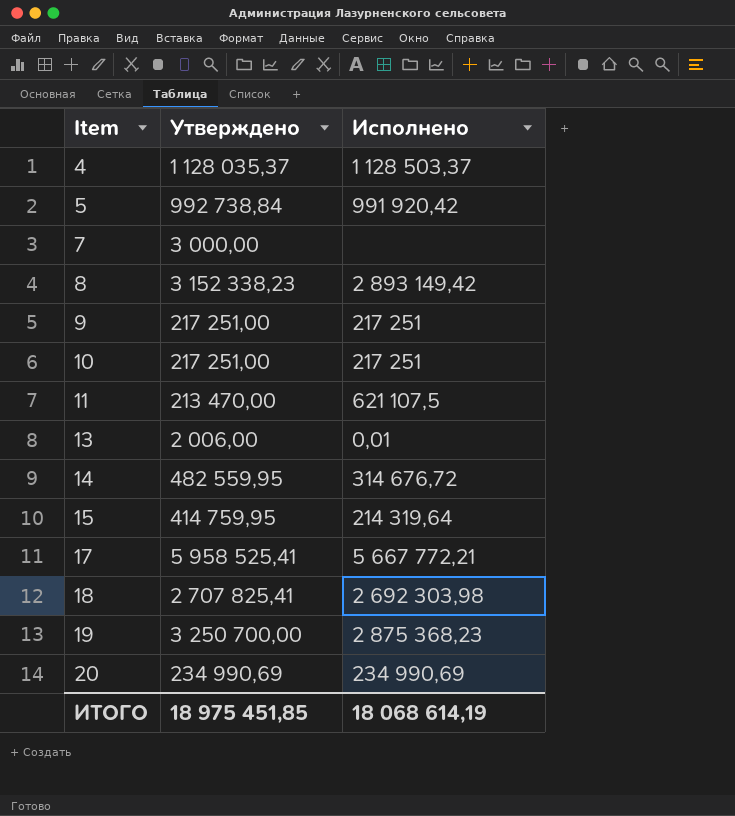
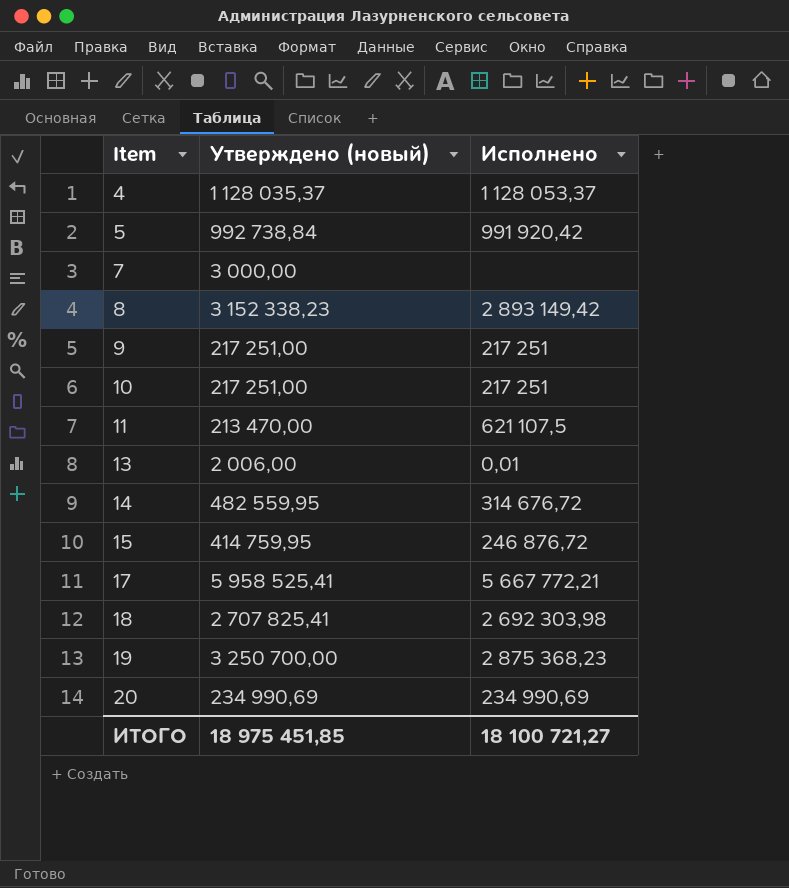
column name: Утверждено -> Утверждено (новый)
4 | Исполнено: 1 128 503,37 -> 1 128 053,37
15 | Исполнено: 214 319,64 -> 246 876,72
ИТОГО | Исполнено: 18 068 614,19 -> 18 100 721,27

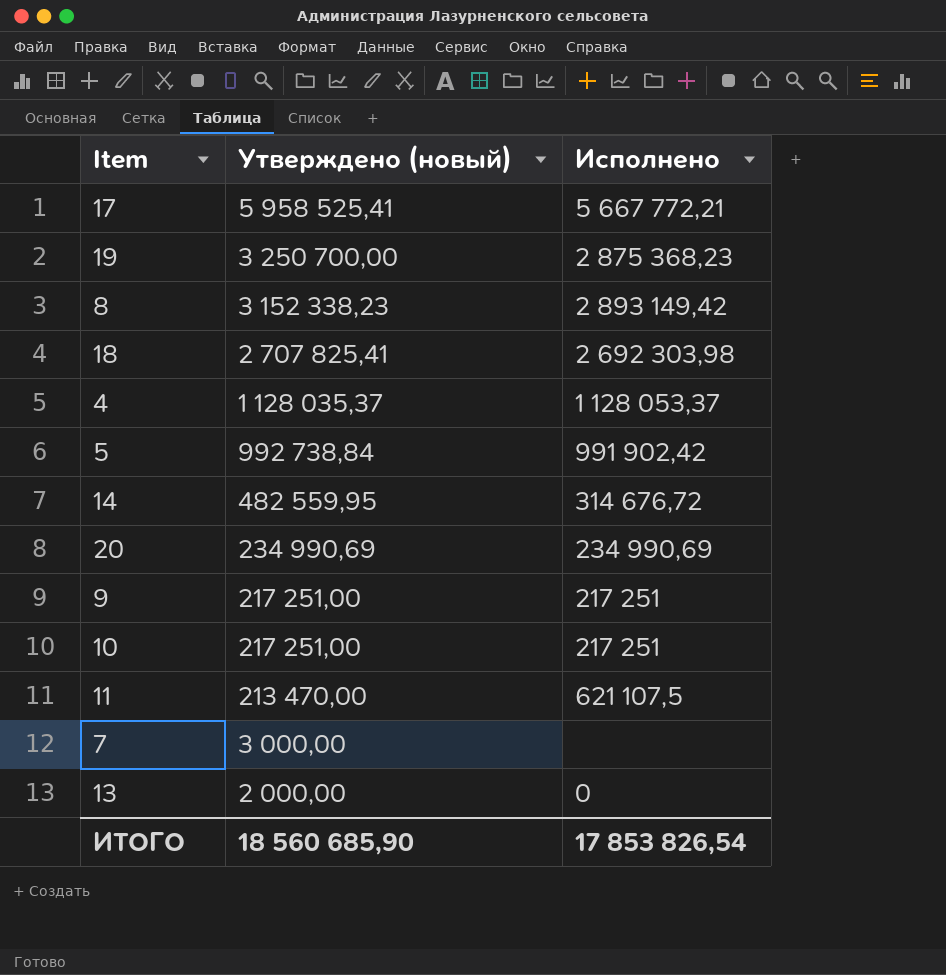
row order: Item ascending -> Утверждено (новый) descending
row 15: 414 759,95 | 246 876,72 -> none
5 | Исполнено: 991 920,42 -> 991 902,42
13 | Утверждено (новый): 2 006,00 -> 2 000,00
13 | Исполнено: 0,01 -> 0
ИТОГО | Утверждено (новый): 18 975 451,85 -> 18 560 685,90
ИТОГО | Исполнено: 18 100 721,27 -> 17 853 826,54

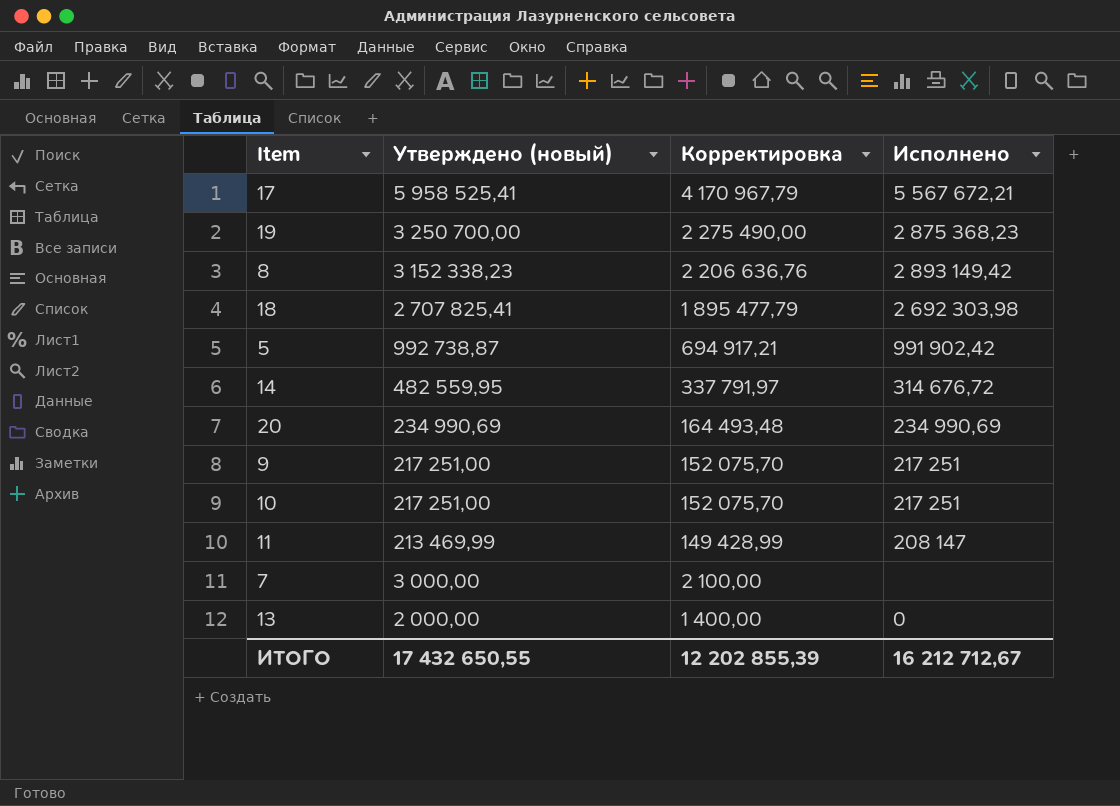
column Корректировка | formula: none -> [Утверждено (новый)] * 0,7
row 4: 1 128 035,37 | 1 128 053,37 -> none
17 | Исполнено: 5 667 772,21 -> 5 567 672,21
5 | Утверждено (новый): 992 738,84 -> 992 738,87
11 | Утверждено (новый): 213 470,00 -> 213 469,99
11 | Исполнено: 621 107,5 -> 208 147
ИТОГО | Утверждено (новый): 18 560 685,90 -> 17 432 650,55
ИТОГО | Исполнено: 17 853 826,54 -> 16 212 712,67

